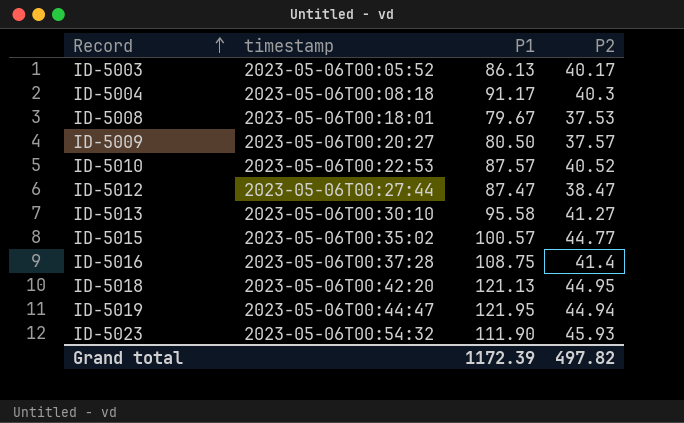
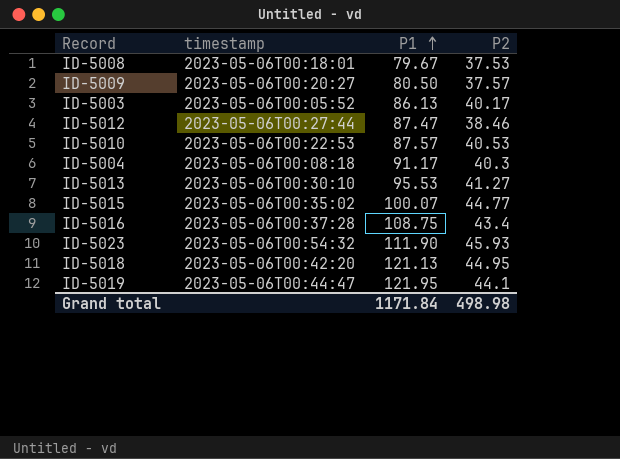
row order: Record ascending -> P1 ascending
ID-5012 | P2: 38.47 -> 38.46
ID-5010 | P2: 40.52 -> 40.53
ID-5013 | P1: 95.58 -> 95.53
ID-5015 | P1: 100.57 -> 100.07
ID-5016 | P2: 41.4 -> 43.4
ID-5019 | P2: 44.94 -> 44.1
Grand total | P1: 1172.39 -> 1171.84
Grand total | P2: 497.82 -> 498.98

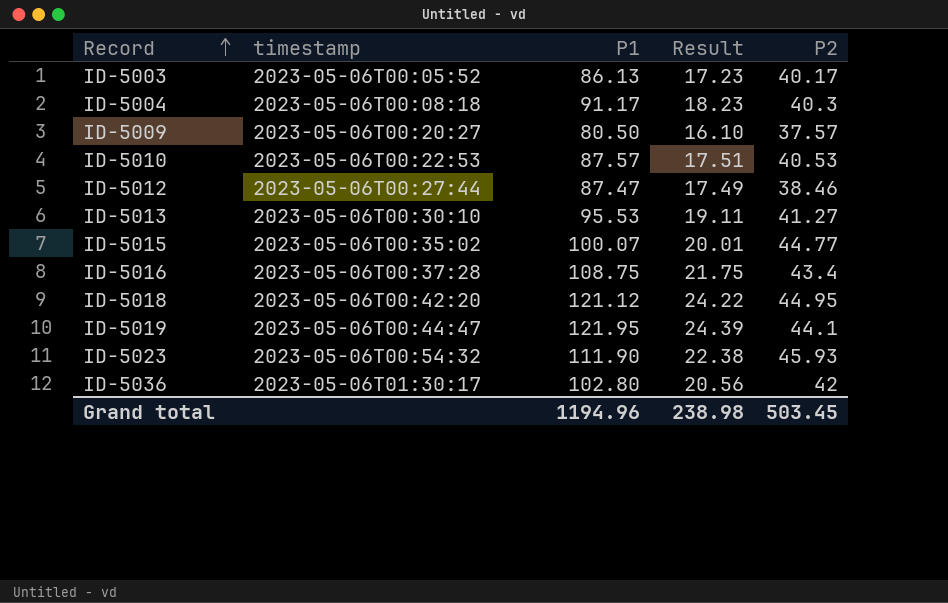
row order: P1 ascending -> Record ascending
column Result | formula: none -> [P1] * 0.2
row ID-5008: 2023-05-06T00:18:01 | 79.67 | 37.53 -> none
ID-5018 | P1: 121.13 -> 121.12
row ID-5036: none -> 2023-05-06T01:30:17 | 102.80 | 20.56 | 42
Grand total | P1: 1171.84 -> 1194.96
Grand total | P2: 498.98 -> 503.45

